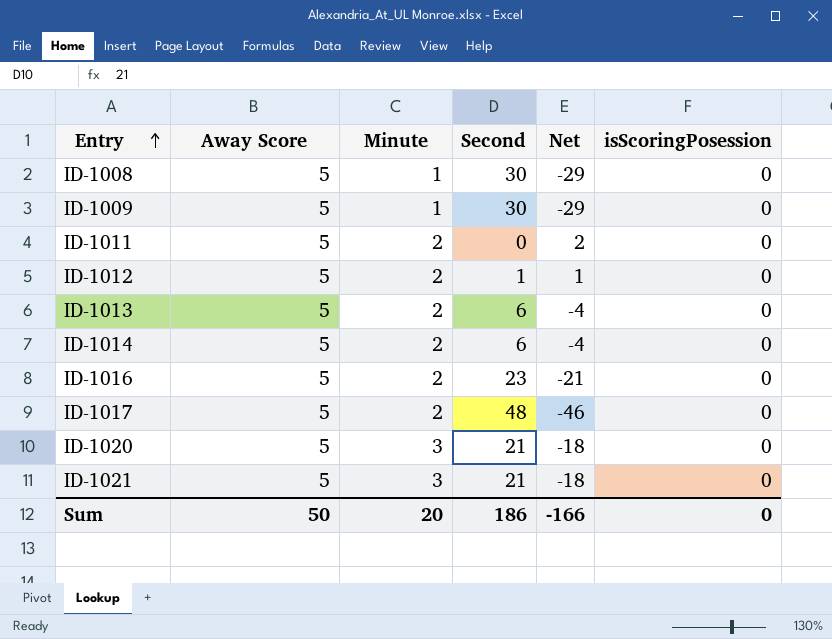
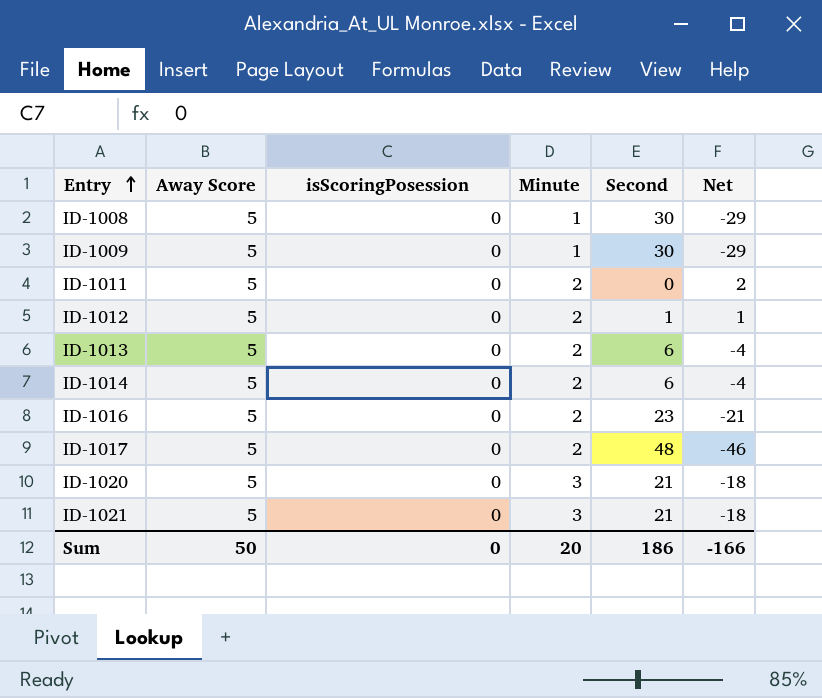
column isScoringPosession | position: 6 -> 3

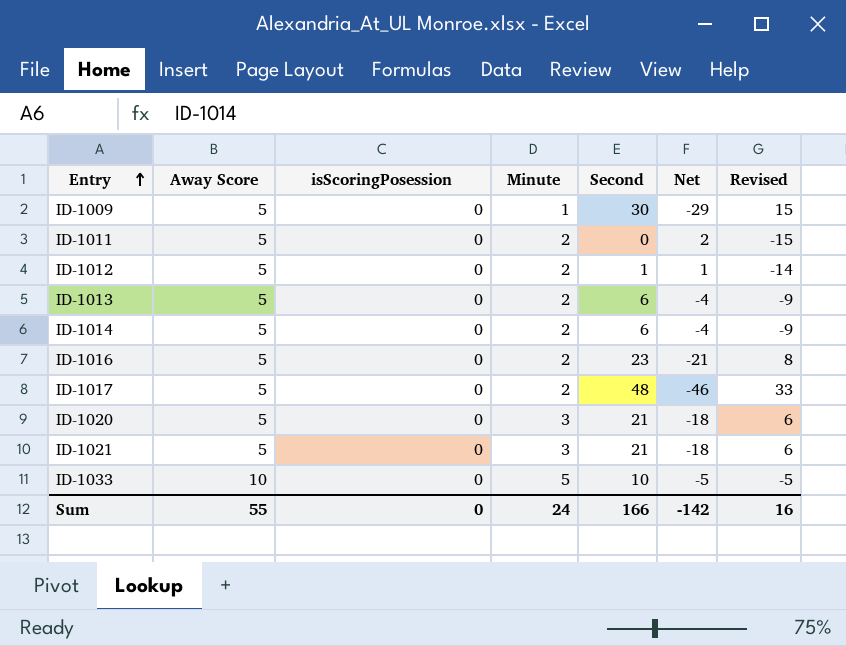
column Revised | formula: none -> [Second] - 15
row ID-1008: 5 | 0 | 1 | 30 | -29 -> none
row ID-1033: none -> 10 | 0 | 5 | 10 | -5 | -5
Sum | Away Score: 50 -> 55
Sum | Minute: 20 -> 24
Sum | Second: 186 -> 166
Sum | Net: -166 -> -142

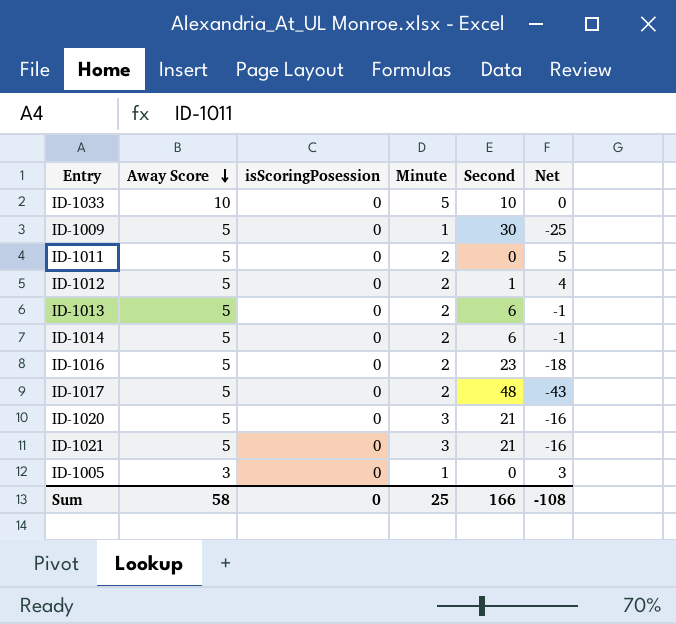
row order: Entry ascending -> Away Score descending
column Revised | formula: [Second] - 15 -> none
column Net | formula: [Minute] - [Second] -> [Away Score] - [Second]
row ID-1005: none -> 3 | 0 | 1 | 0 | 3
Sum | Away Score: 55 -> 58
Sum | Minute: 24 -> 25
Sum | Net: -142 -> -108

